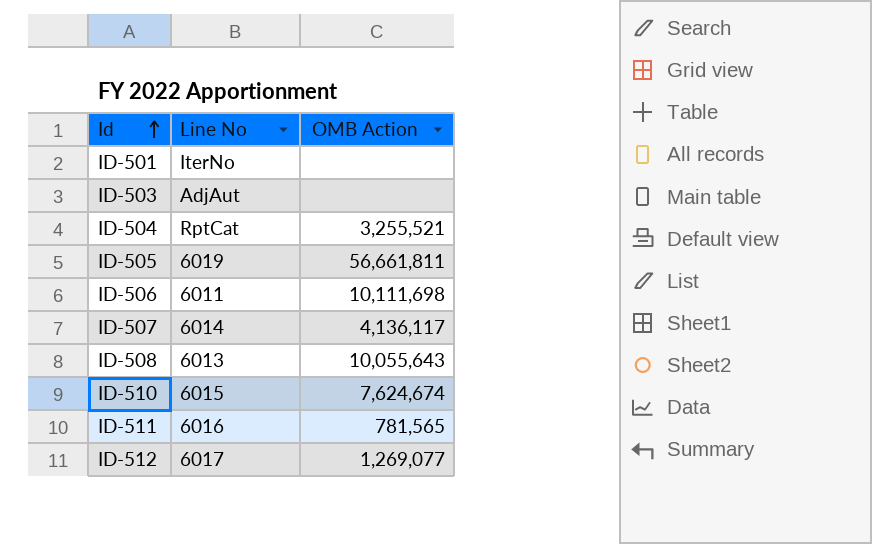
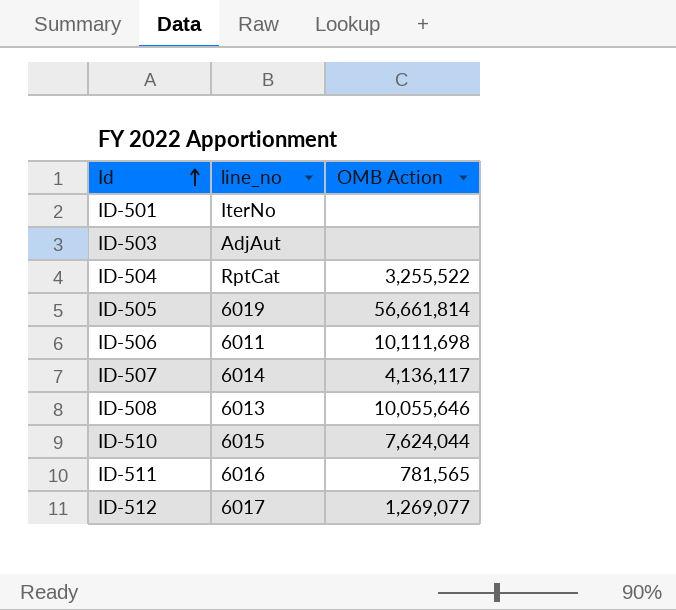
column name: Line No -> line_no
ID-504 | OMB Action: 3,255,521 -> 3,255,522
ID-505 | OMB Action: 56,661,811 -> 56,661,814
ID-508 | OMB Action: 10,055,643 -> 10,055,646
ID-510 | OMB Action: 7,624,674 -> 7,624,044

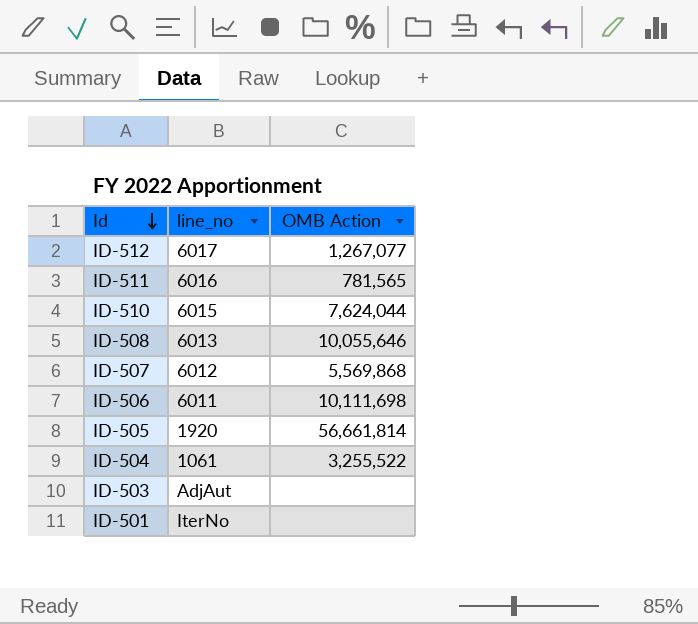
row order: Id ascending -> Id descending
ID-512 | OMB Action: 1,269,077 -> 1,267,077
ID-507 | line_no: 6014 -> 6012
ID-507 | OMB Action: 4,136,117 -> 5,569,868
ID-505 | line_no: 6019 -> 1920
ID-504 | line_no: RptCat -> 1061

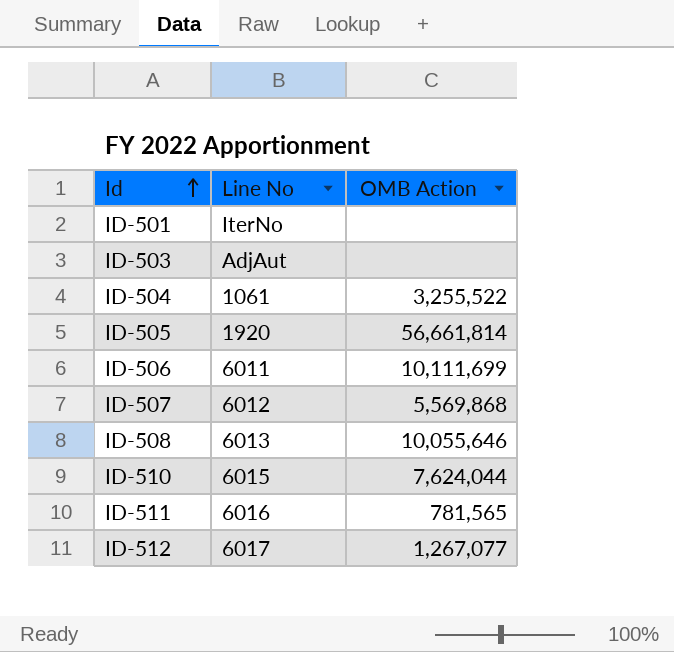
row order: Id descending -> Id ascending
column name: line_no -> Line No
ID-506 | OMB Action: 10,111,698 -> 10,111,699

